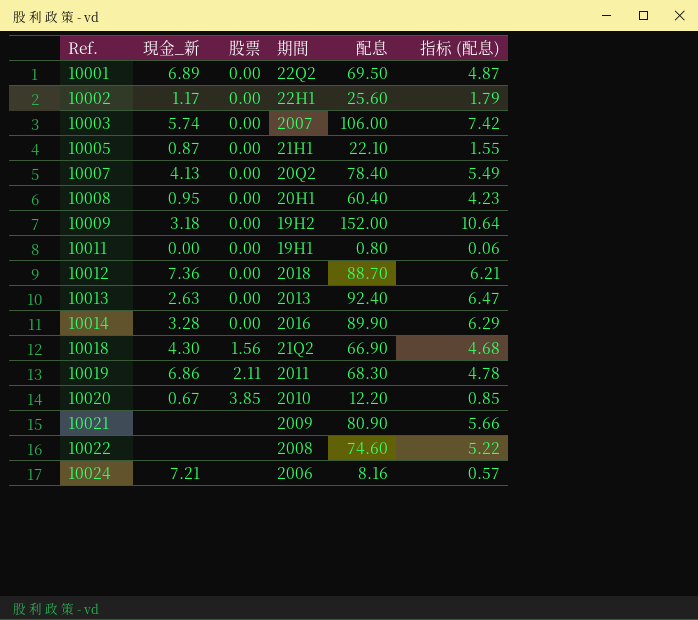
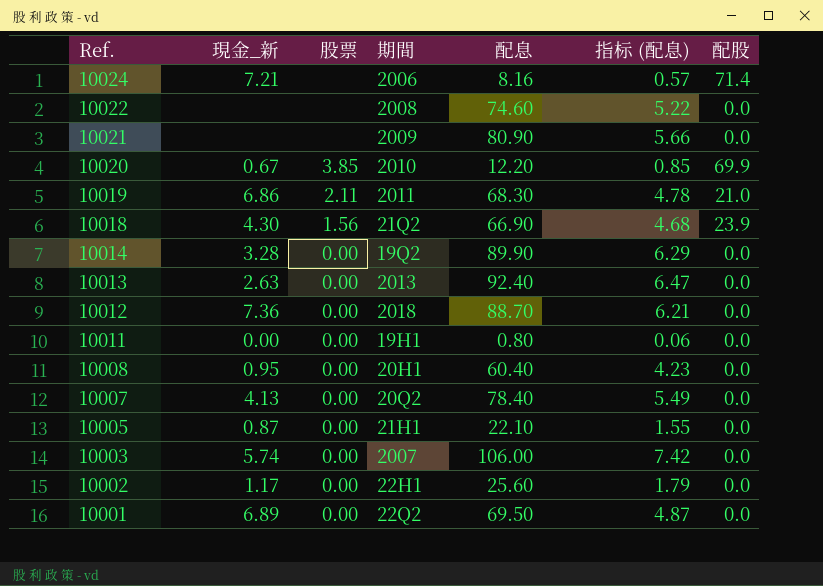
row order: Ref. ascending -> Ref. descending
column 配股 | position: none -> 7
row 10009: 3.18 | 0.00 | 19H2 | 152.00 | 10.64 -> none
10014 | 期間: 2016 -> 19Q2

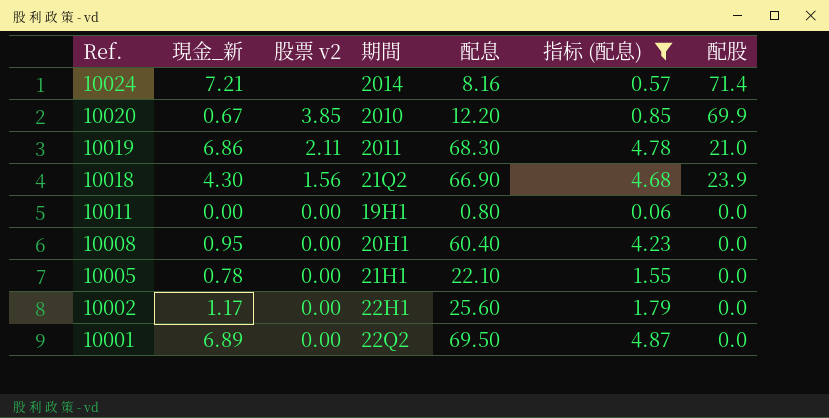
filter: none -> 指标 (配息) <= 4.87
column name: 股票 -> 股票 v2
10024 | 期間: 2006 -> 2014
10005 | 現金_新: 0.87 -> 0.78

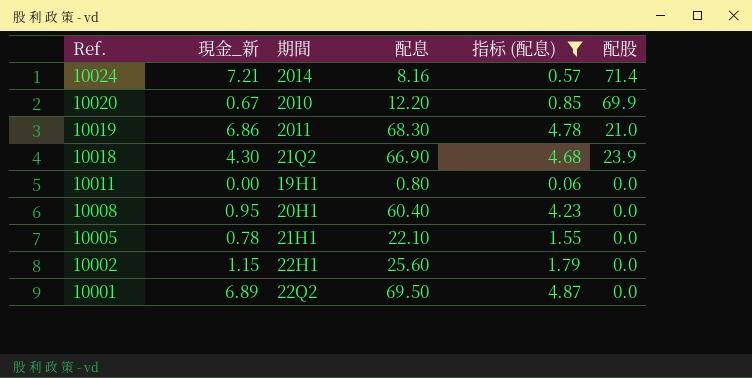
column 股票 v2 | position: 3 -> none
10002 | 現金_新: 1.17 -> 1.15

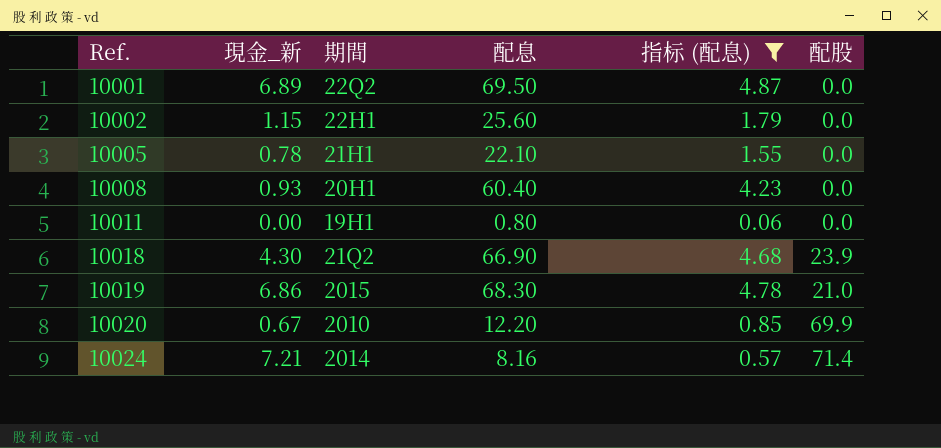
row order: Ref. descending -> Ref. ascending
10008 | 現金_新: 0.95 -> 0.93
10019 | 期間: 2011 -> 2015

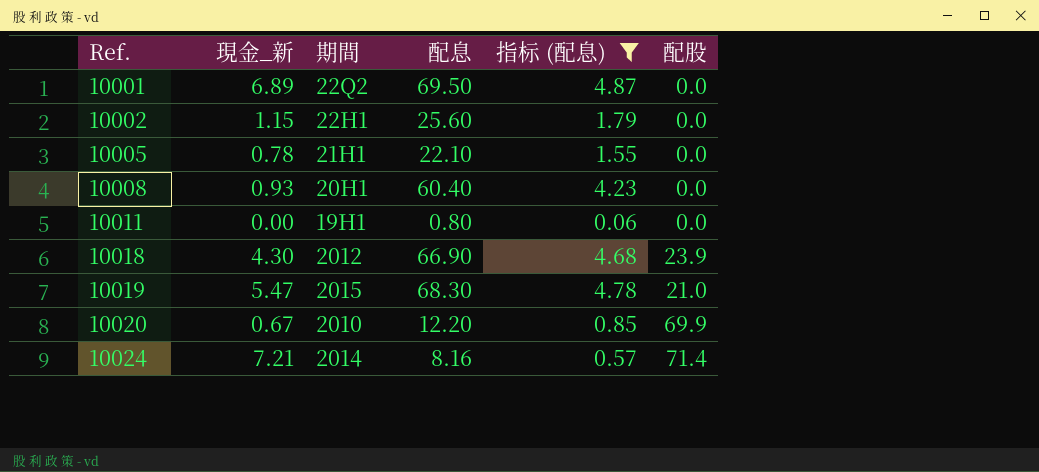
10018 | 期間: 21Q2 -> 2012
10019 | 現金_新: 6.86 -> 5.47

